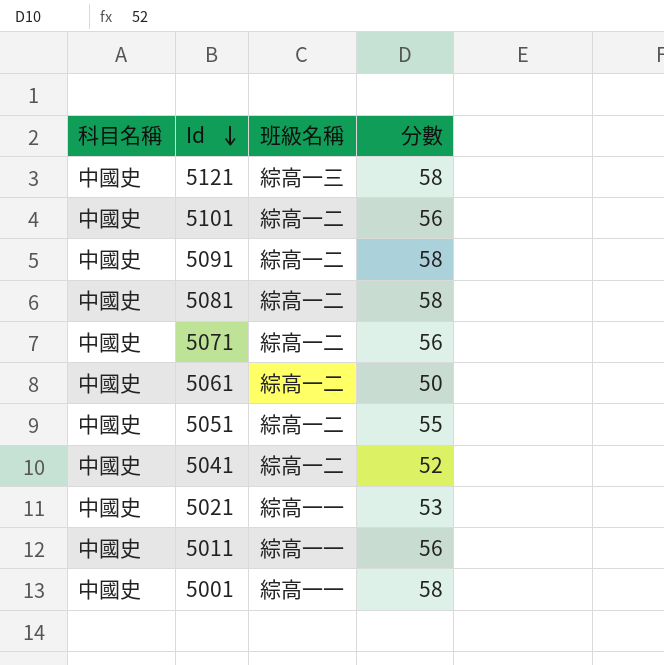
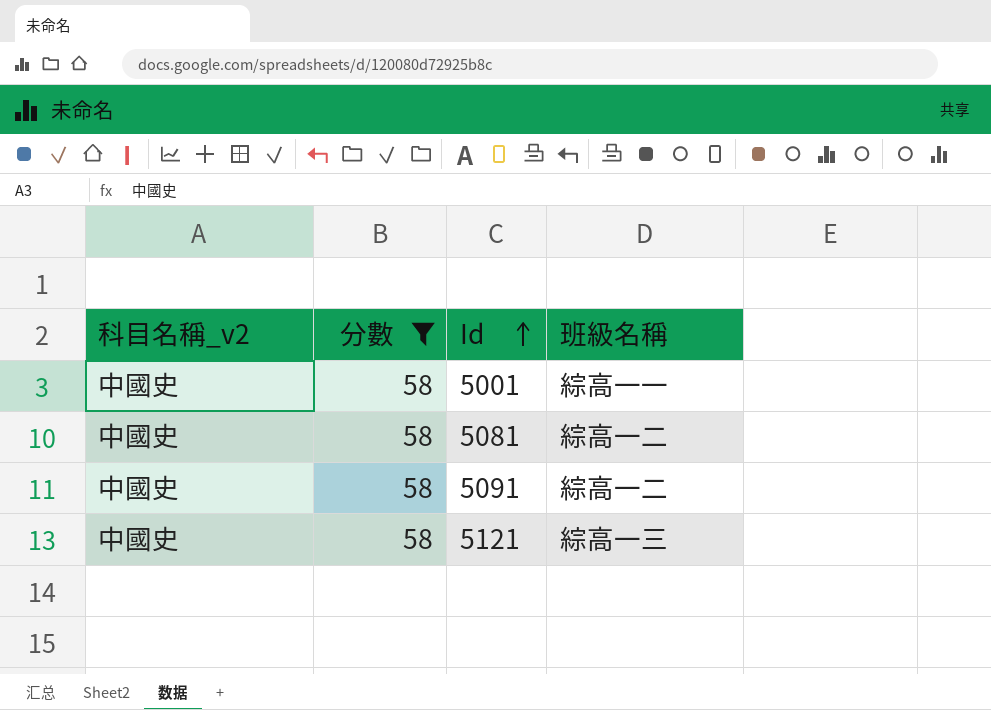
filter: none -> 分數 = 58
row order: Id descending -> Id ascending
column name: 科目名稱 -> 科目名稱_v2
column 分數 | position: 4 -> 2

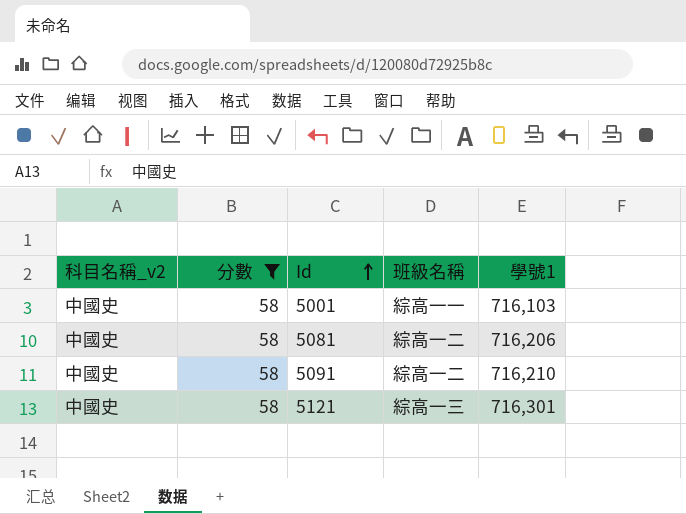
column 學號1 | position: none -> 5

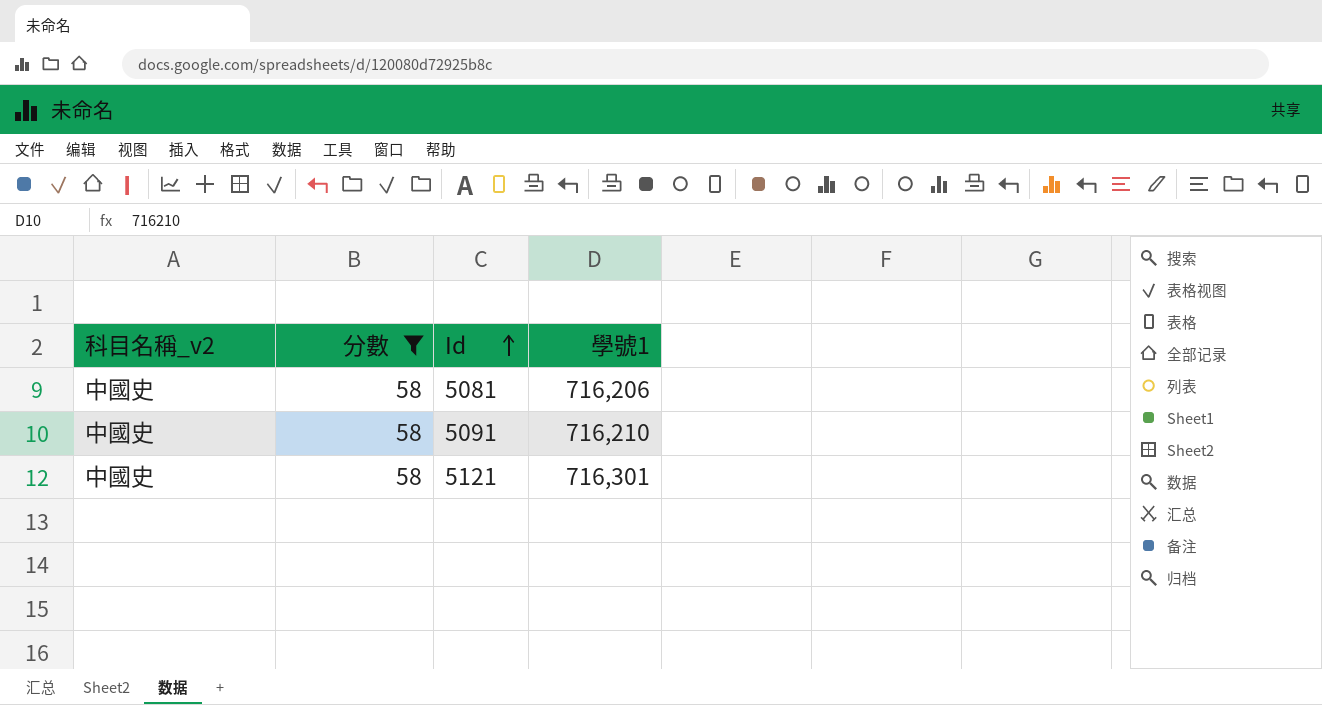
column 班級名稱 | position: 4 -> none
row 5001: 中國史 | 58 | 綜高一一 | 716,103 -> none

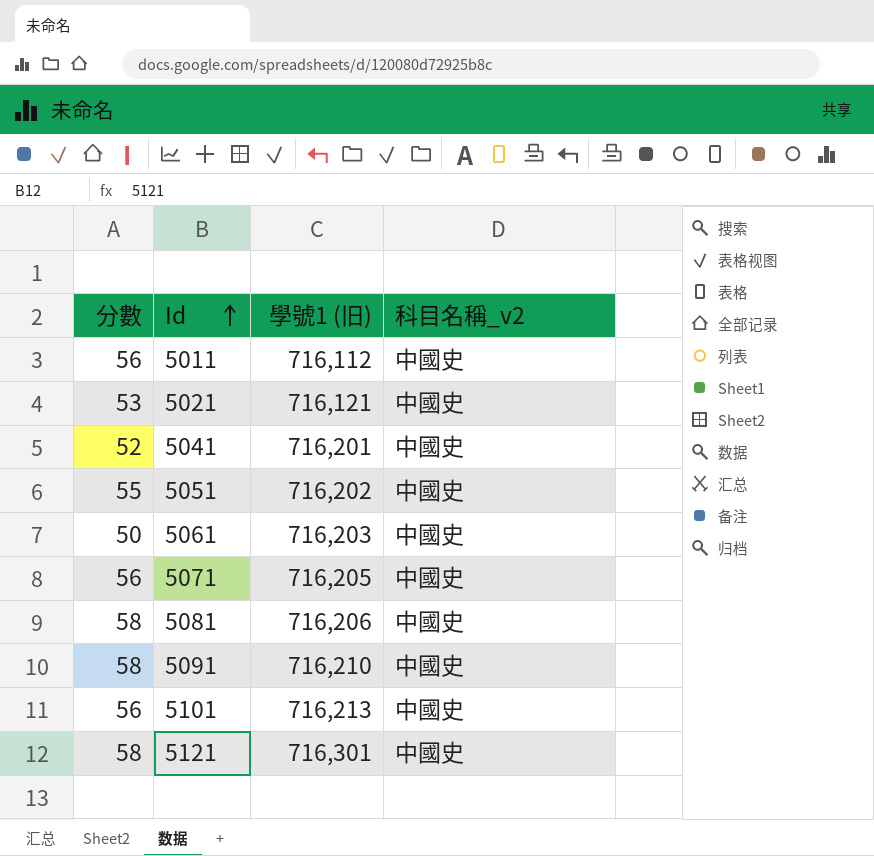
filter: 分數 = 58 -> none
column name: 學號1 -> 學號1 (旧)
column 科目名稱_v2 | position: 1 -> 4

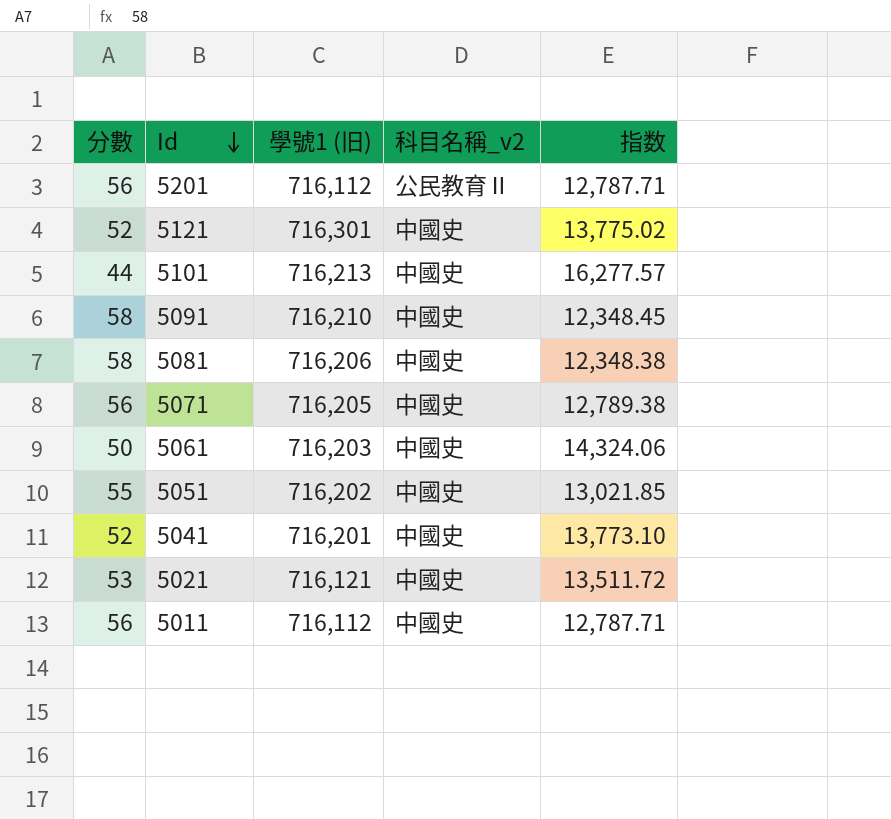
row order: Id ascending -> Id descending
column 指数 | formula: none -> [學號1 (旧)] / [分數]
row 5201: none -> 56 | 716,112 | 公民教育Ⅱ | 12,787.71
5121 | 分數: 58 -> 52
5101 | 分數: 56 -> 44

